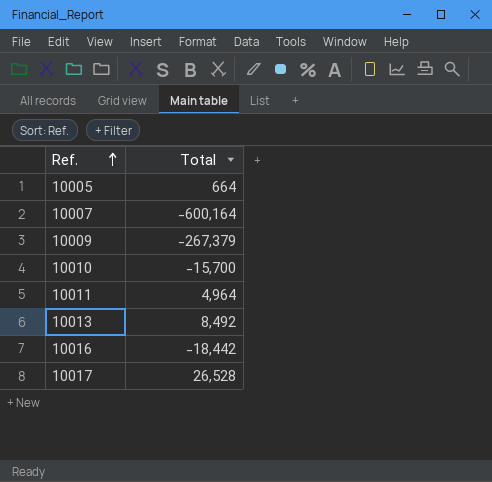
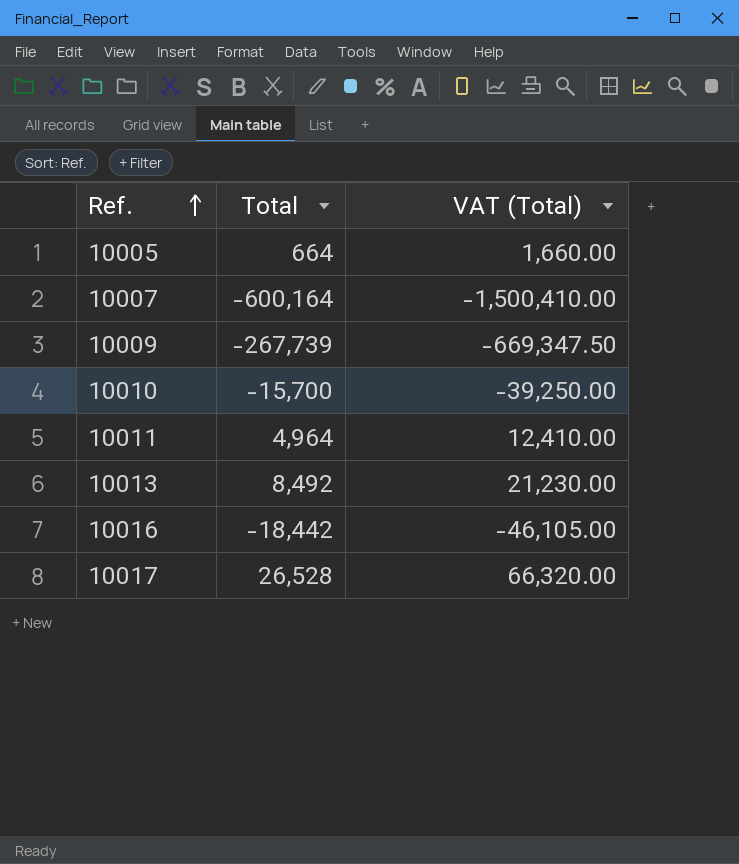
column VAT (Total) | formula: none -> [Total] * 2.5
10009 | Total: -267,379 -> -267,739

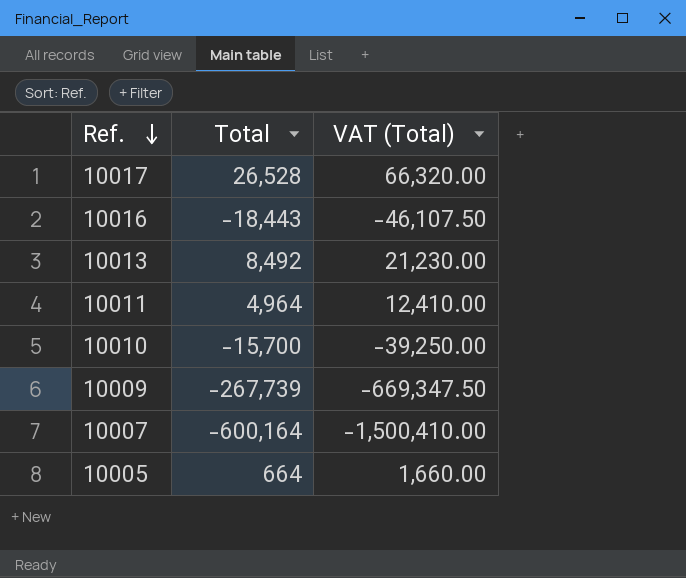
row order: Ref. ascending -> Ref. descending
10016 | Total: -18,442 -> -18,443
10016 | VAT (Total): -46,105.00 -> -46,107.50

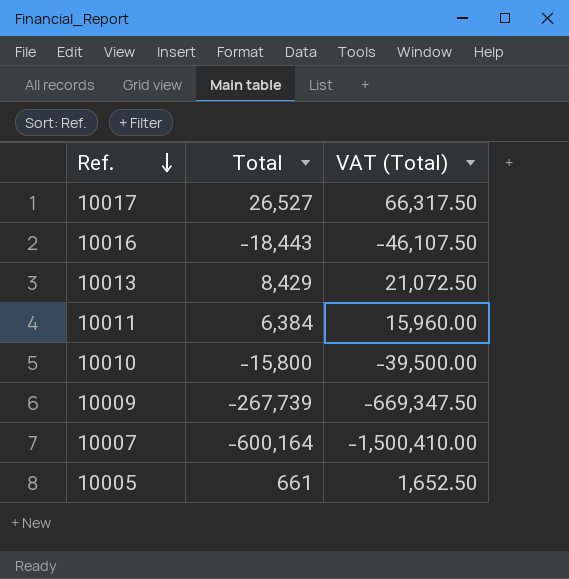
10017 | Total: 26,528 -> 26,527
10017 | VAT (Total): 66,320.00 -> 66,317.50
10013 | Total: 8,492 -> 8,429
10013 | VAT (Total): 21,230.00 -> 21,072.50
10011 | Total: 4,964 -> 6,384
10011 | VAT (Total): 12,410.00 -> 15,960.00
10010 | Total: -15,700 -> -15,800
10010 | VAT (Total): -39,250.00 -> -39,500.00
10005 | Total: 664 -> 661
10005 | VAT (Total): 1,660.00 -> 1,652.50

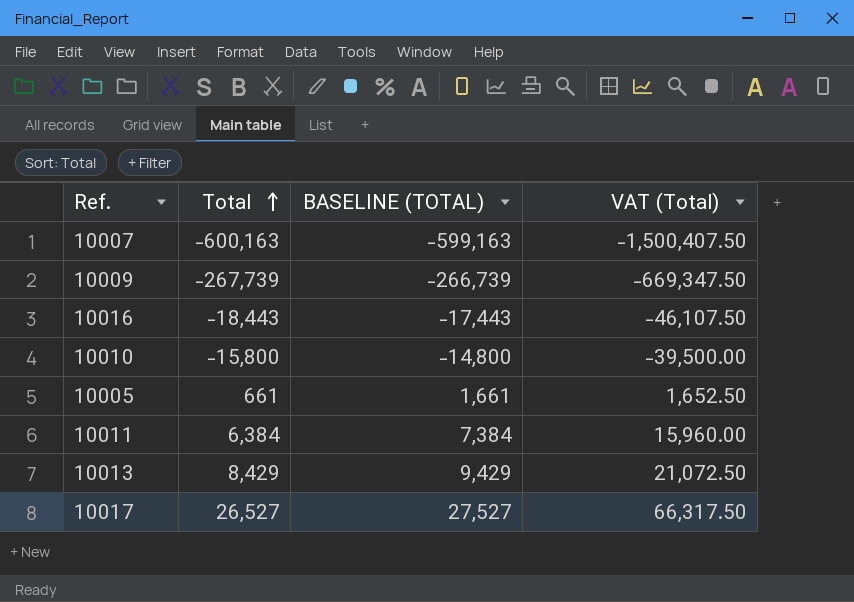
row order: Ref. descending -> Total ascending
column BASELINE (TOTAL) | formula: none -> [Total] + 1000
10007 | Total: -600,164 -> -600,163
10007 | VAT (Total): -1,500,410.00 -> -1,500,407.50

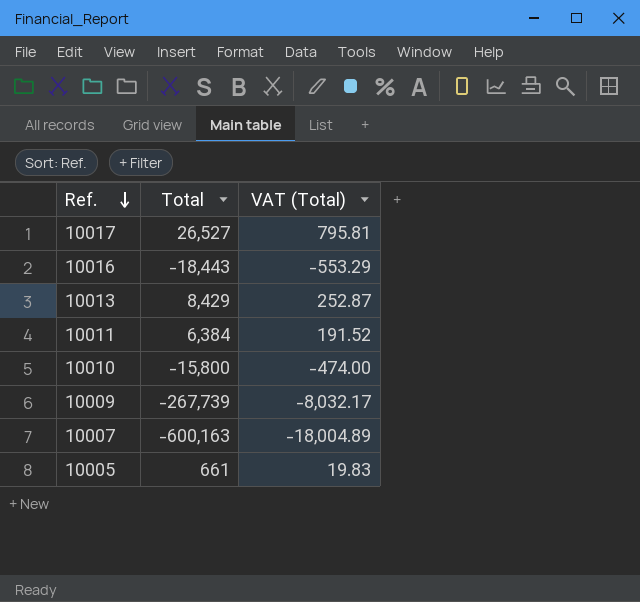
row order: Total ascending -> Ref. descending
column BASELINE (TOTAL) | formula: [Total] + 1000 -> none
column VAT (Total) | formula: [Total] * 2.5 -> [Total] * 0.03

